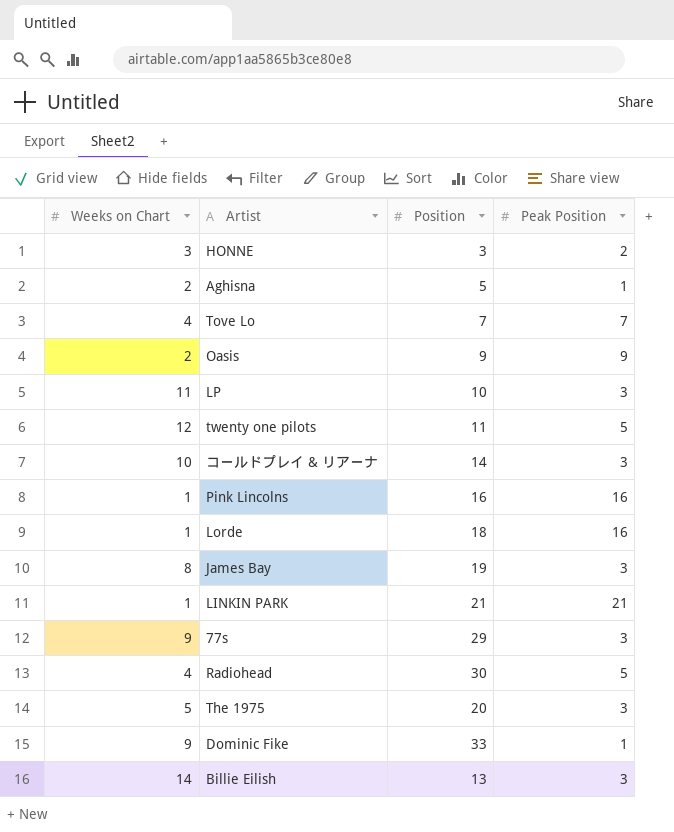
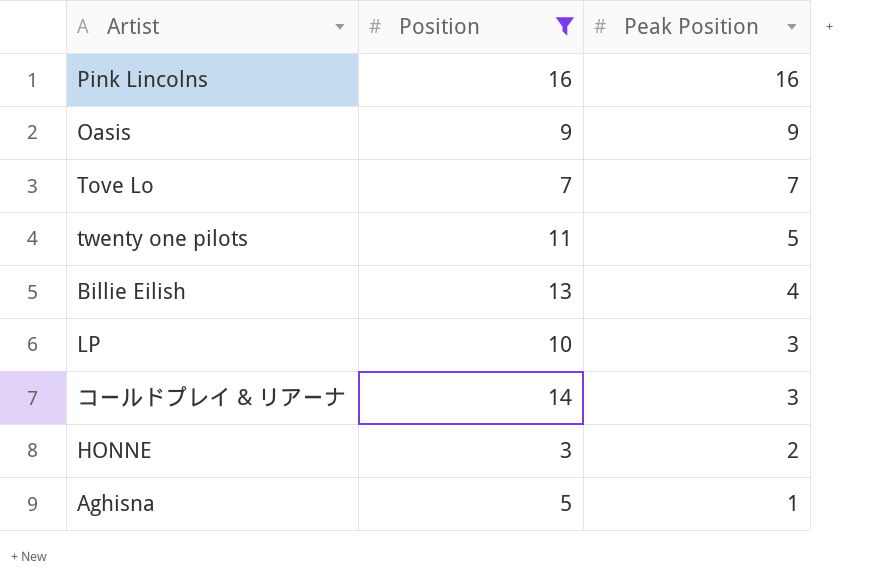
filter: none -> Position <= 16
row order: none -> Peak Position descending
column Weeks on Chart | position: 1 -> none
Billie Eilish | Peak Position: 3 -> 4

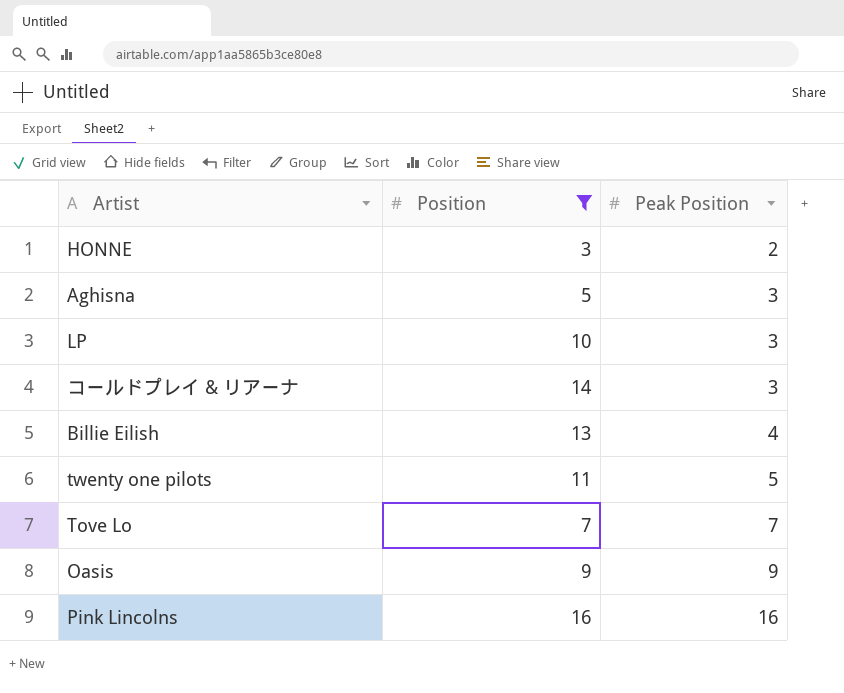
row order: Peak Position descending -> Peak Position ascending
Aghisna | Peak Position: 1 -> 3

